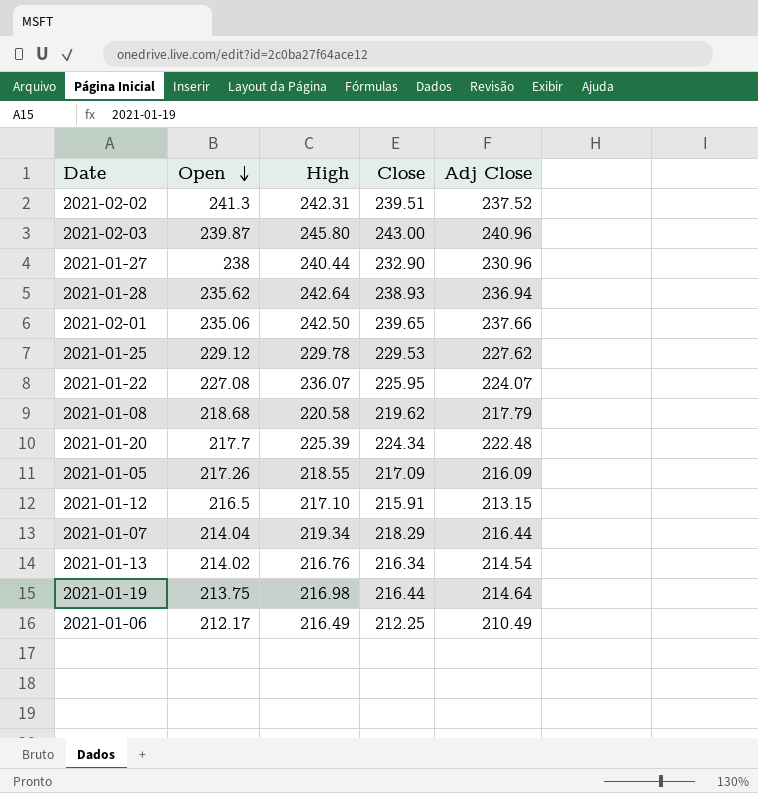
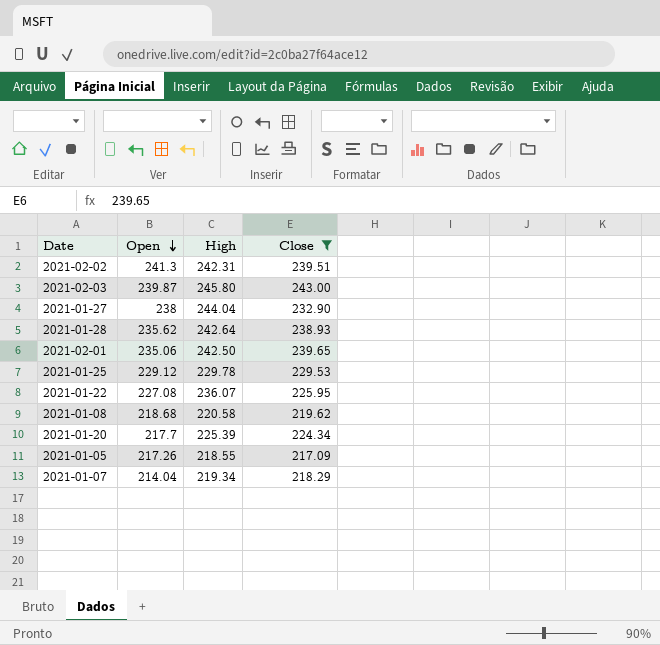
filter: none -> Close >= 217.09
column Adj Close | position: 5 -> none
2021-01-27 | High: 240.44 -> 244.04

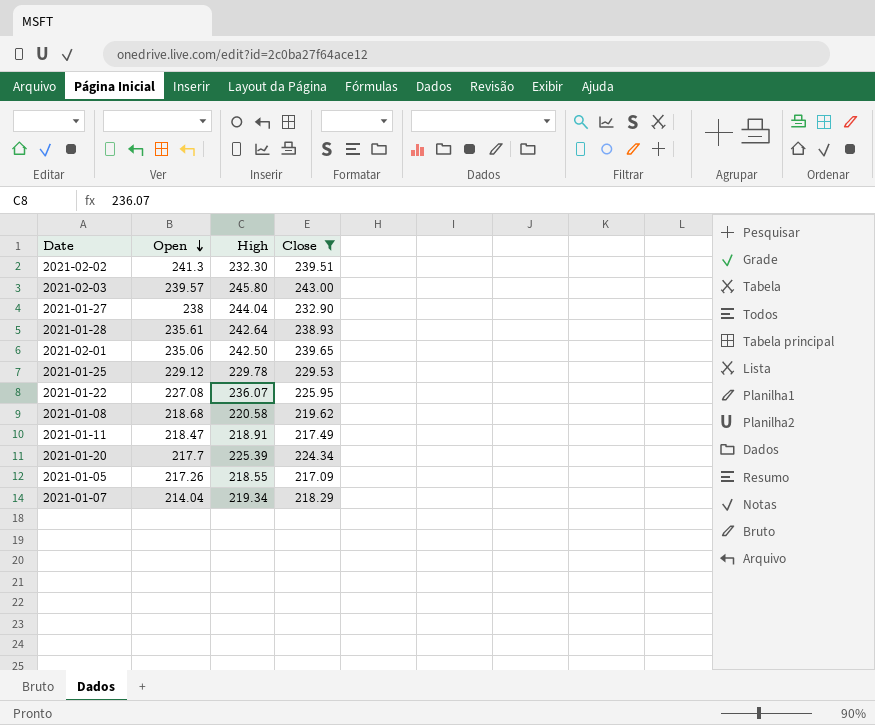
2021-02-02 | High: 242.31 -> 232.30
2021-02-03 | Open: 239.87 -> 239.57
2021-01-28 | Open: 235.62 -> 235.61
row 2021-01-11: none -> 218.47 | 218.91 | 217.49

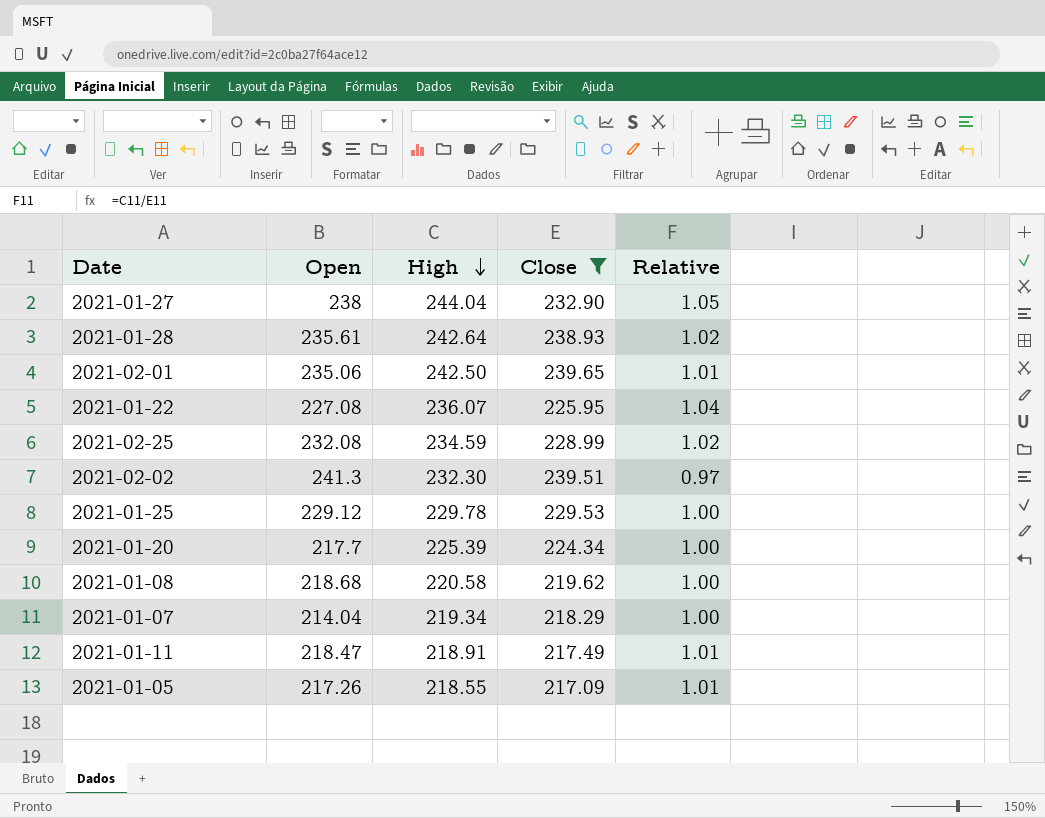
row order: Open descending -> High descending
column Relative | formula: none -> [High] / [Close]
row 2021-02-03: 239.57 | 245.80 | 243.00 -> none
row 2021-02-25: none -> 232.08 | 234.59 | 228.99 | 1.02

